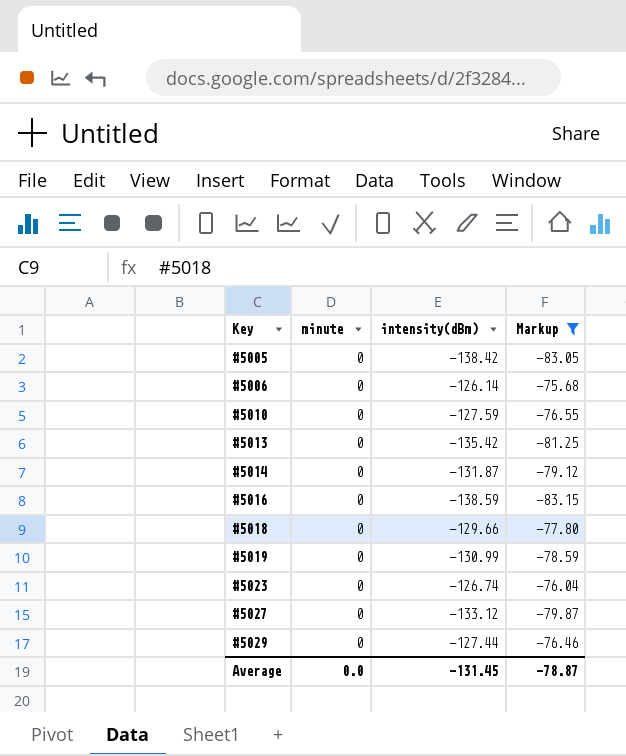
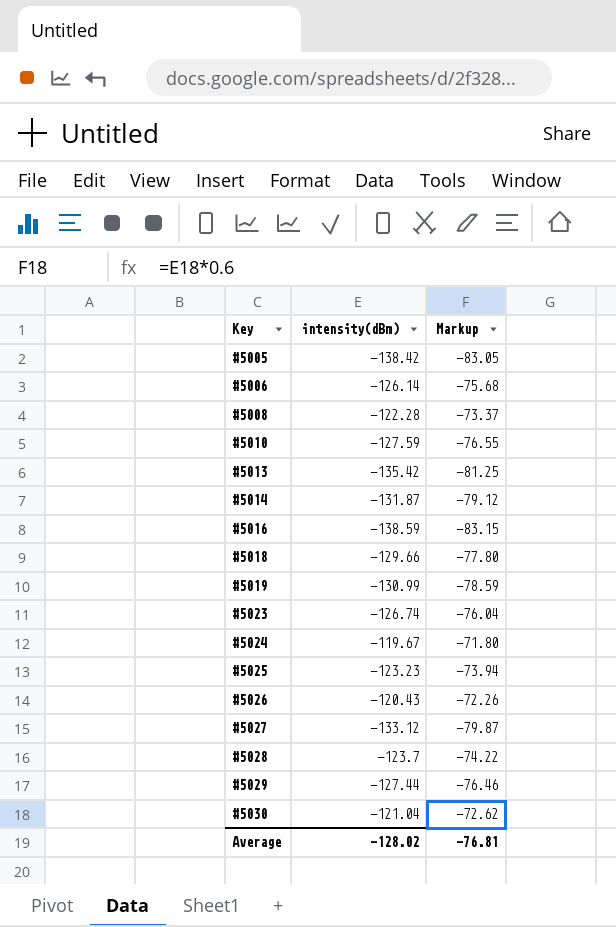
filter: Markup <= -75.68 -> none
column minute | position: 2 -> none
Average | intensity(dBm): -131.45 -> -128.02
Average | Markup: -78.87 -> -76.81

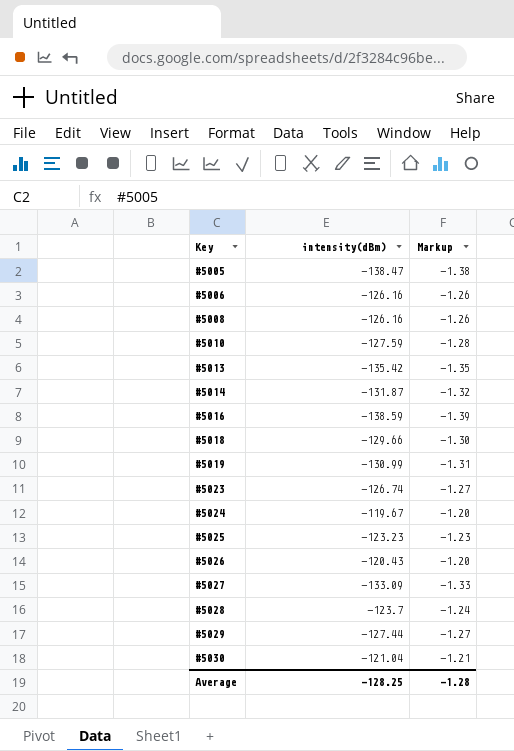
column Markup | formula: [intensity(dBm)] * 0.6 -> [intensity(dBm)] * 0.01
#5005 | intensity(dBm): -138.42 -> -138.47
#5006 | intensity(dBm): -126.14 -> -126.16
#5008 | intensity(dBm): -122.28 -> -126.16
#5027 | intensity(dBm): -133.12 -> -133.09
Average | intensity(dBm): -128.02 -> -128.25
Average | Markup: -76.81 -> -1.28

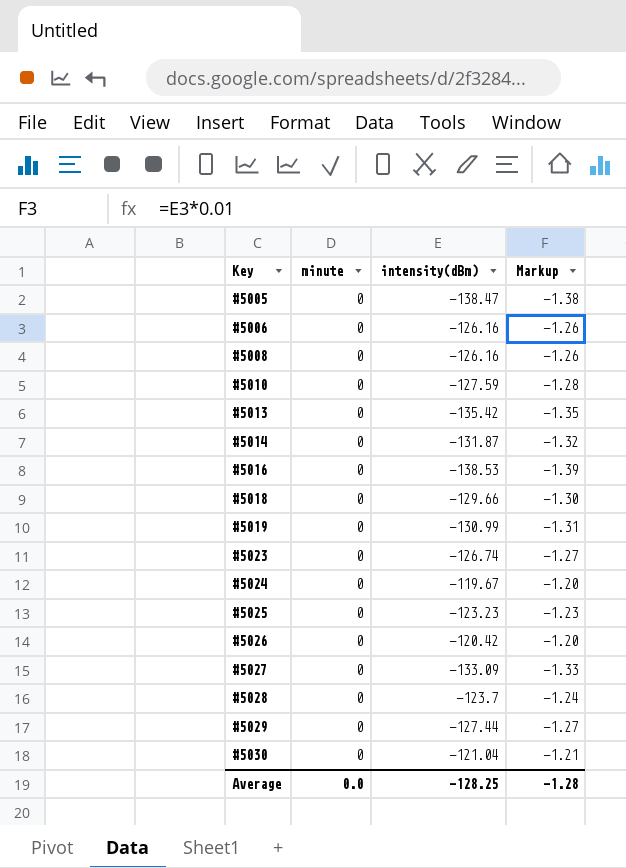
column minute | position: none -> 2
#5016 | intensity(dBm): -138.59 -> -138.53
#5026 | intensity(dBm): -120.43 -> -120.42

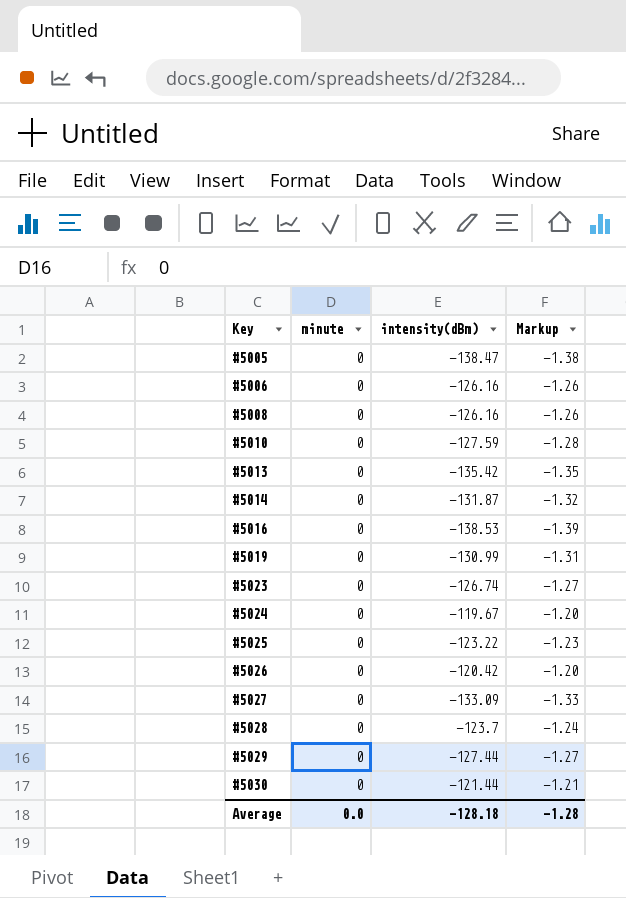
row #5018: 0 | -129.66 | -1.30 -> none
#5025 | intensity(dBm): -123.23 -> -123.22
#5030 | intensity(dBm): -121.04 -> -121.44
Average | intensity(dBm): -128.25 -> -128.18

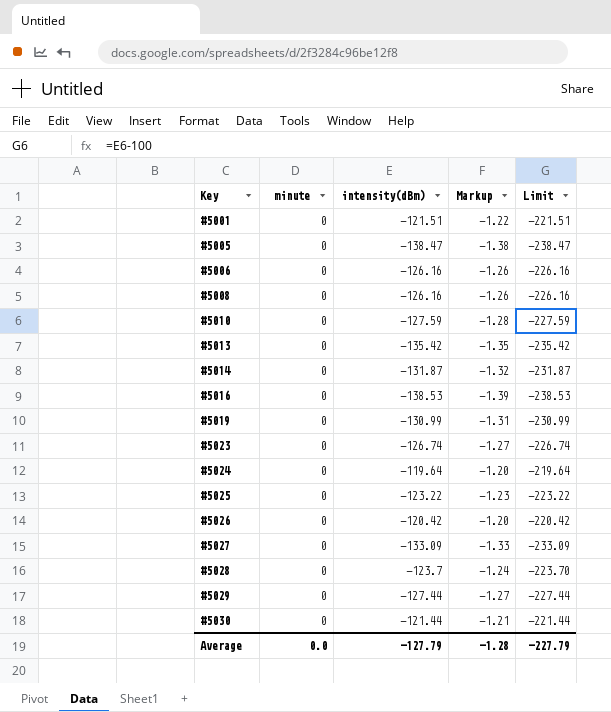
column Limit | formula: none -> [intensity(dBm)] - 100
row #5001: none -> 0 | -121.51 | -1.22 | -221.51
#5024 | intensity(dBm): -119.67 -> -119.64
Average | intensity(dBm): -128.18 -> -127.79

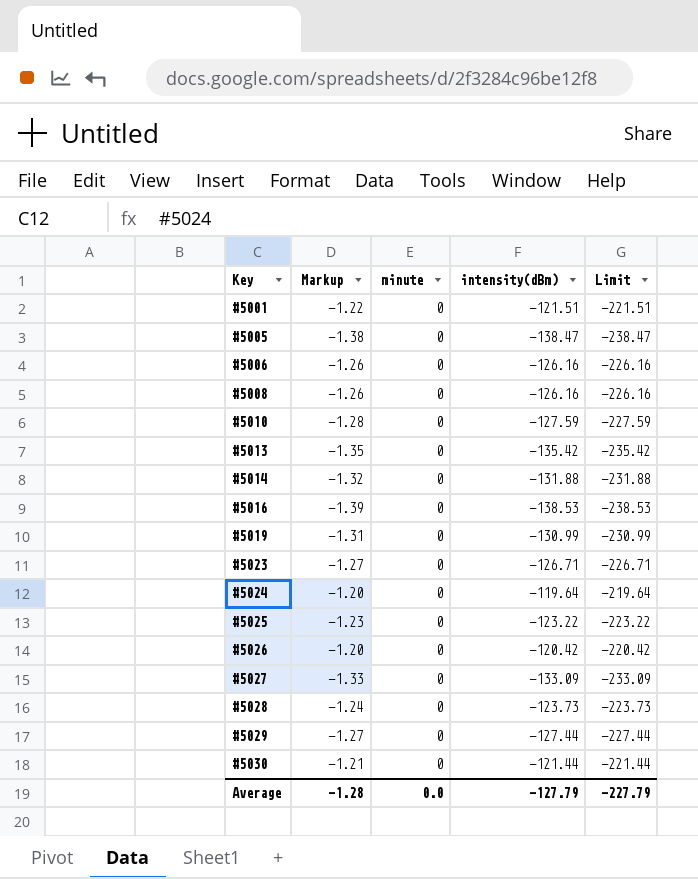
column Markup | position: 4 -> 2
#5014 | intensity(dBm): -131.87 -> -131.88
#5014 | Limit: -231.87 -> -231.88
#5023 | intensity(dBm): -126.74 -> -126.71
#5023 | Limit: -226.74 -> -226.71
#5028 | intensity(dBm): -123.7 -> -123.73
#5028 | Limit: -223.70 -> -223.73

